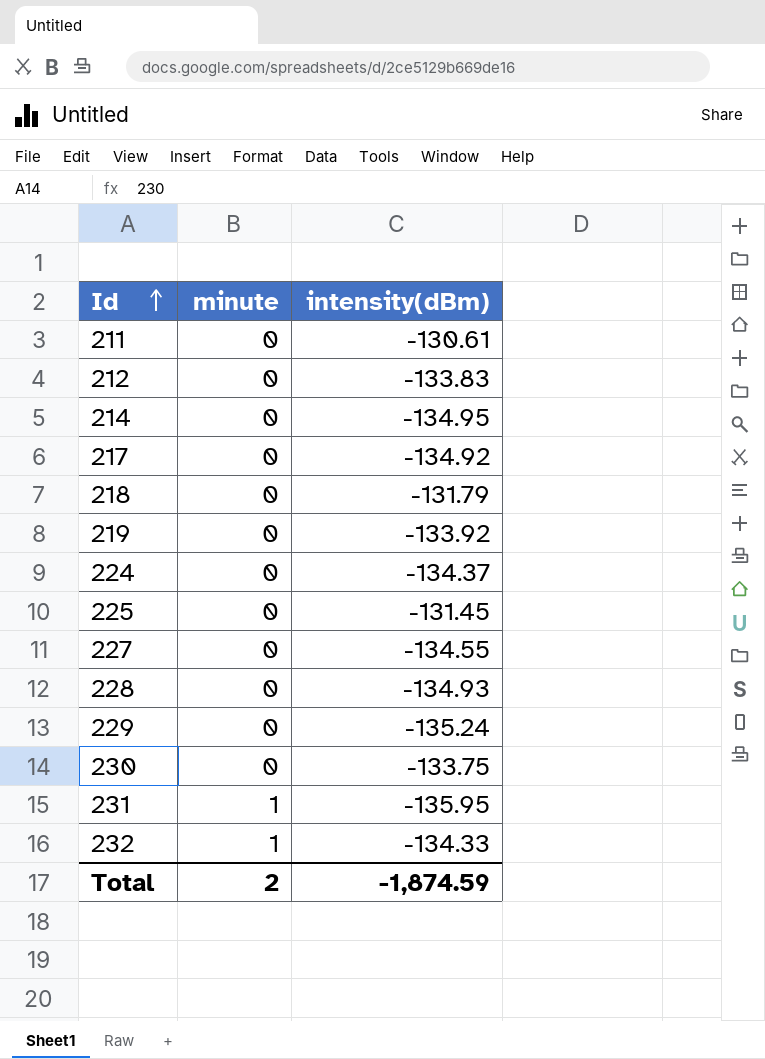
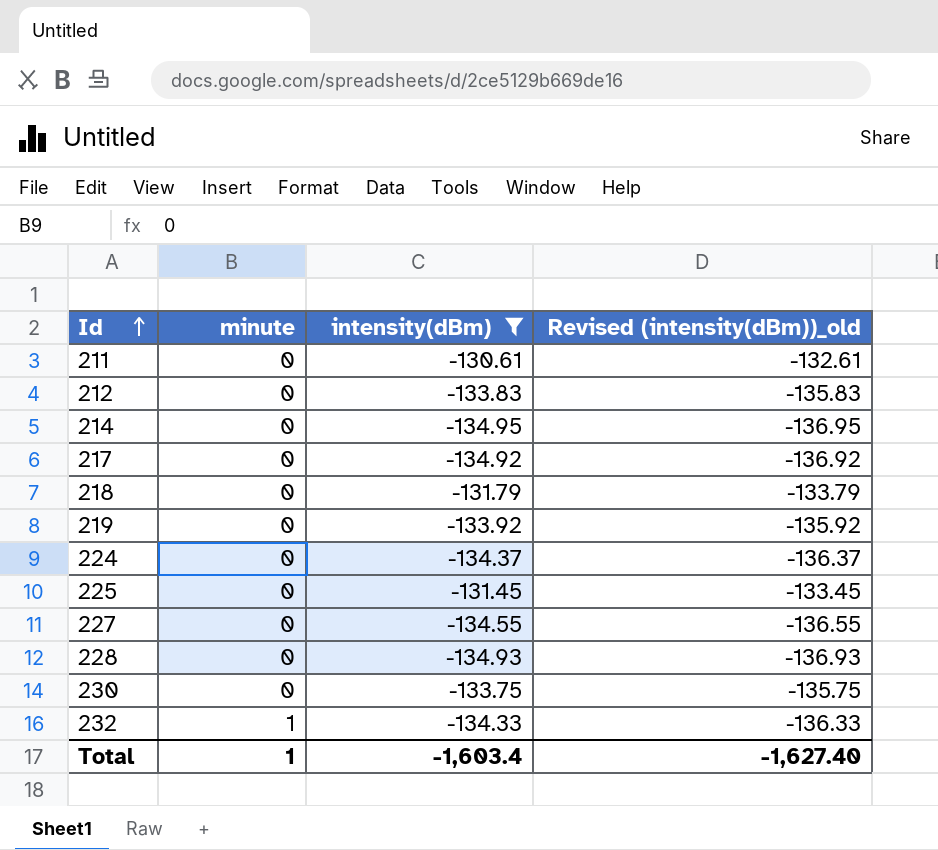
filter: none -> intensity(dBm) >= -134.95
column Revised (intensity(dBm))_old | formula: none -> [intensity(dBm)] - 2
Total | minute: 2 -> 1
Total | intensity(dBm): -1,874.59 -> -1,603.4

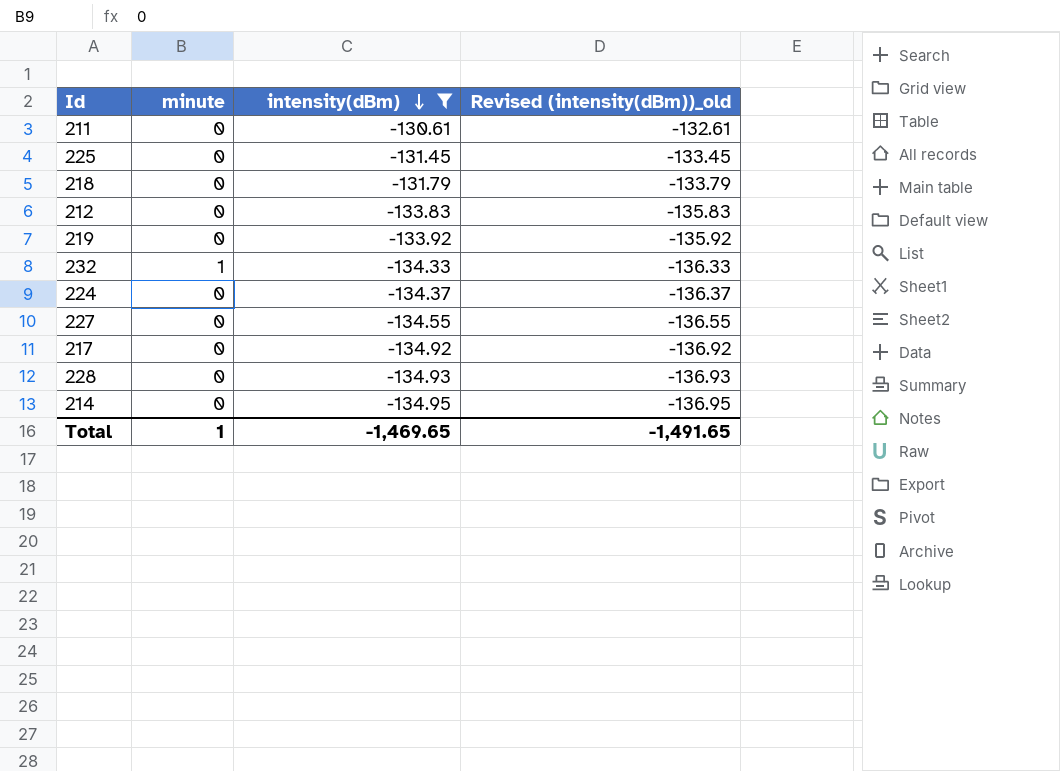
row order: Id ascending -> intensity(dBm) descending
row 230: 0 | -133.75 | -135.75 -> none
Total | intensity(dBm): -1,603.4 -> -1,469.65
Total | Revised (intensity(dBm))_old: -1,627.40 -> -1,491.65

